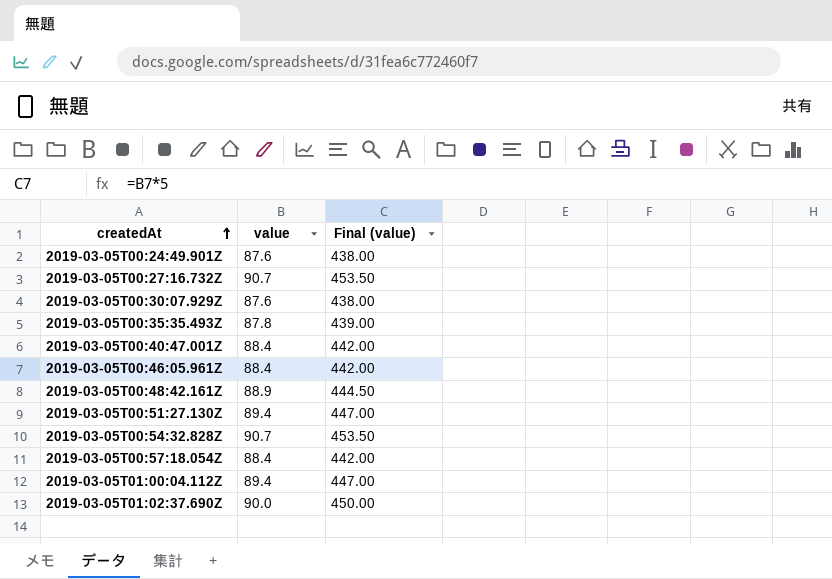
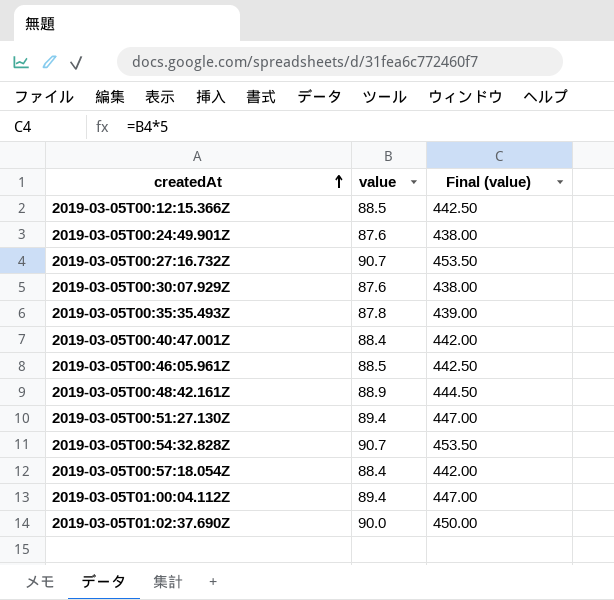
row 2019-03-05T00:12:15.366Z: none -> 88.5 | 442.50
2019-03-05T00:46:05.961Z | value: 88.4 -> 88.5
2019-03-05T00:46:05.961Z | Final (value): 442.00 -> 442.50

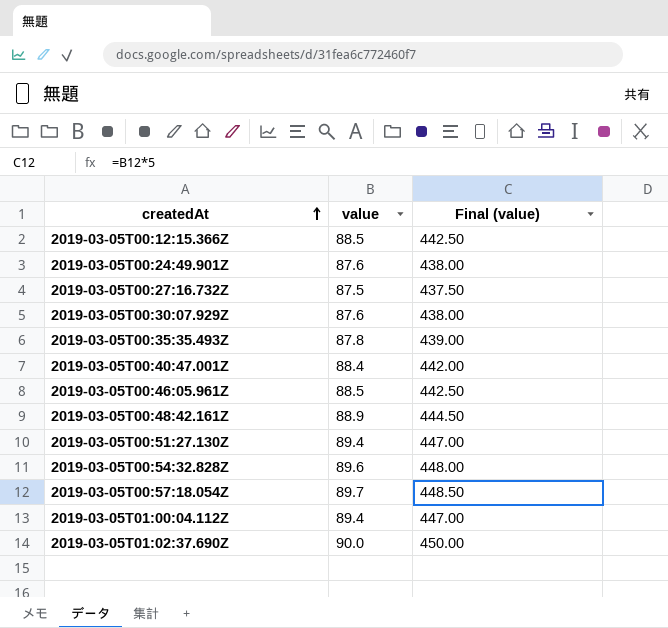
2019-03-05T00:27:16.732Z | value: 90.7 -> 87.5
2019-03-05T00:27:16.732Z | Final (value): 453.50 -> 437.50
2019-03-05T00:54:32.828Z | value: 90.7 -> 89.6
2019-03-05T00:54:32.828Z | Final (value): 453.50 -> 448.00
2019-03-05T00:57:18.054Z | value: 88.4 -> 89.7
2019-03-05T00:57:18.054Z | Final (value): 442.00 -> 448.50

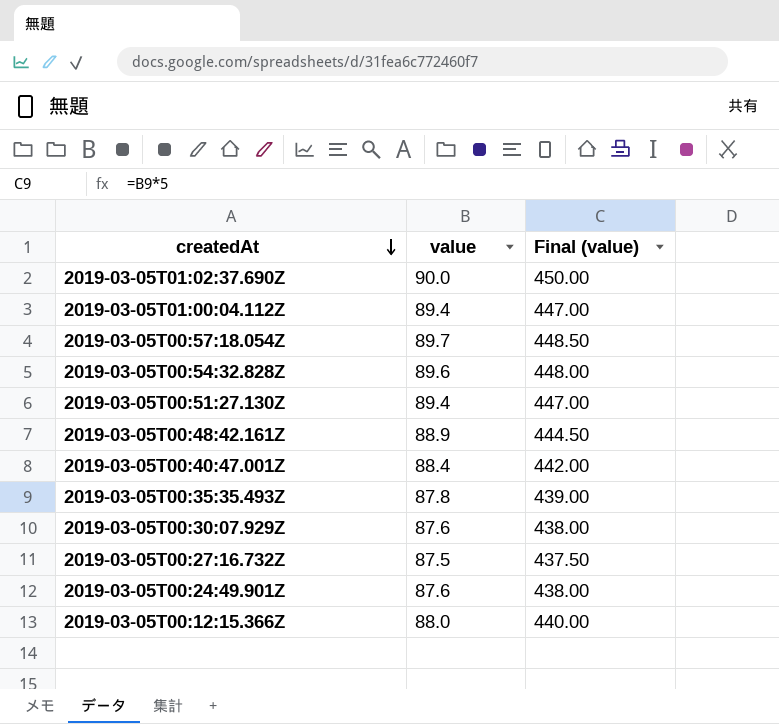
row order: createdAt ascending -> createdAt descending
row 2019-03-05T00:46:05.961Z: 88.5 | 442.50 -> none
2019-03-05T00:12:15.366Z | value: 88.5 -> 88.0
2019-03-05T00:12:15.366Z | Final (value): 442.50 -> 440.00

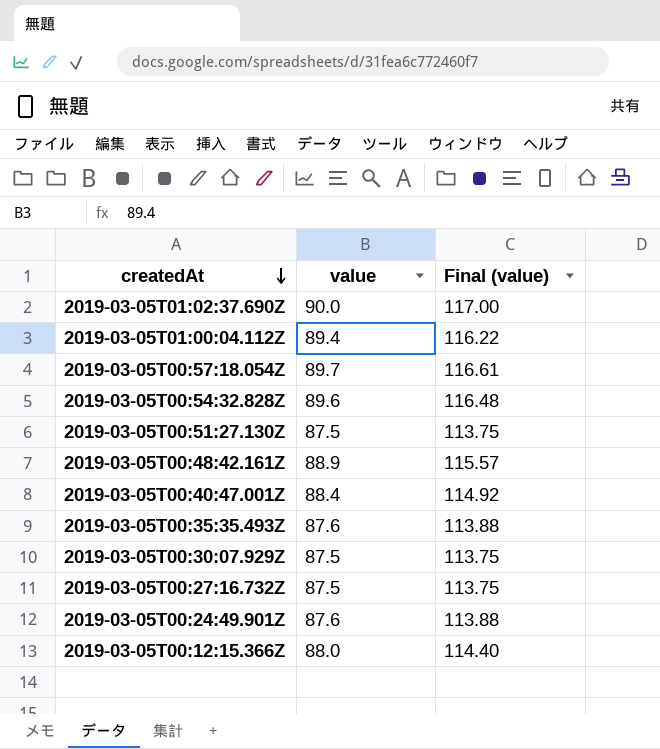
column Final (value) | formula: [value] * 5 -> [value] * 1.3
2019-03-05T00:51:27.130Z | value: 89.4 -> 87.5
2019-03-05T00:35:35.493Z | value: 87.8 -> 87.6
2019-03-05T00:30:07.929Z | value: 87.6 -> 87.5

